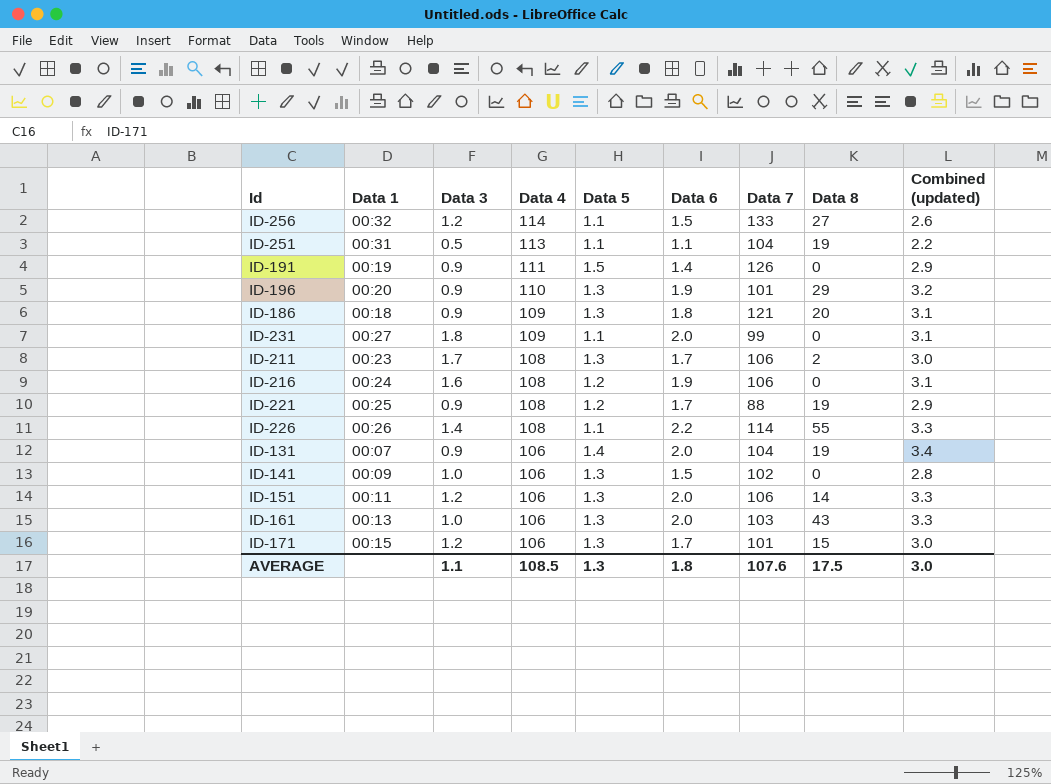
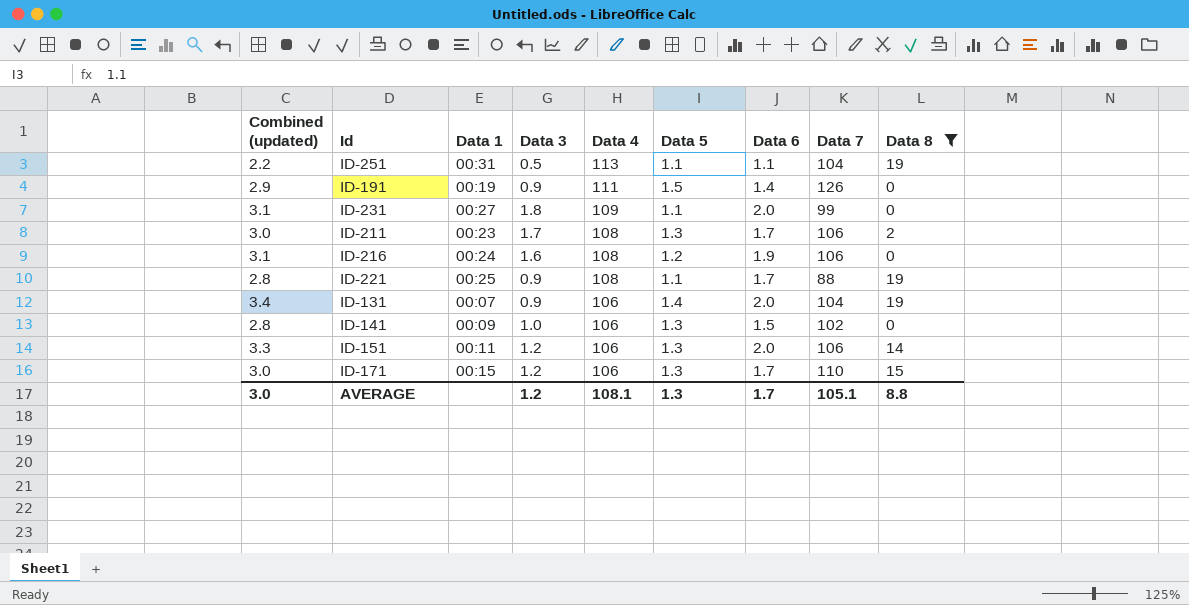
filter: none -> Data 8 <= 19
column Combined (updated) | position: 9 -> 1
ID-221 | Combined (updated): 2.9 -> 2.8
ID-221 | Data 5: 1.2 -> 1.1
ID-171 | Data 7: 101 -> 110
AVERAGE | Data 3: 1.1 -> 1.2
AVERAGE | Data 4: 108.5 -> 108.1
AVERAGE | Data 6: 1.8 -> 1.7
AVERAGE | Data 7: 107.6 -> 105.1
AVERAGE | Data 8: 17.5 -> 8.8

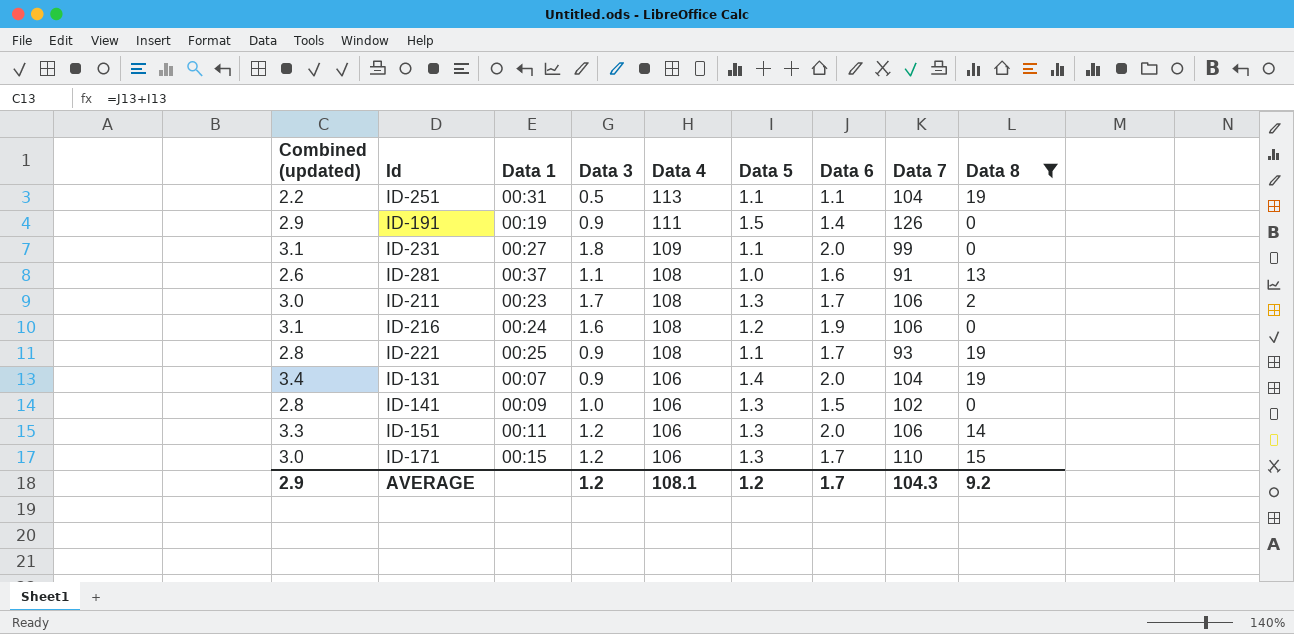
row ID-281: none -> 2.6 | 00:37 | 1.1 | 108 | 1.0 | 1.6 | 91 | 13
ID-221 | Data 7: 88 -> 93
AVERAGE | Combined (updated): 3.0 -> 2.9
AVERAGE | Data 5: 1.3 -> 1.2
AVERAGE | Data 7: 105.1 -> 104.3
AVERAGE | Data 8: 8.8 -> 9.2

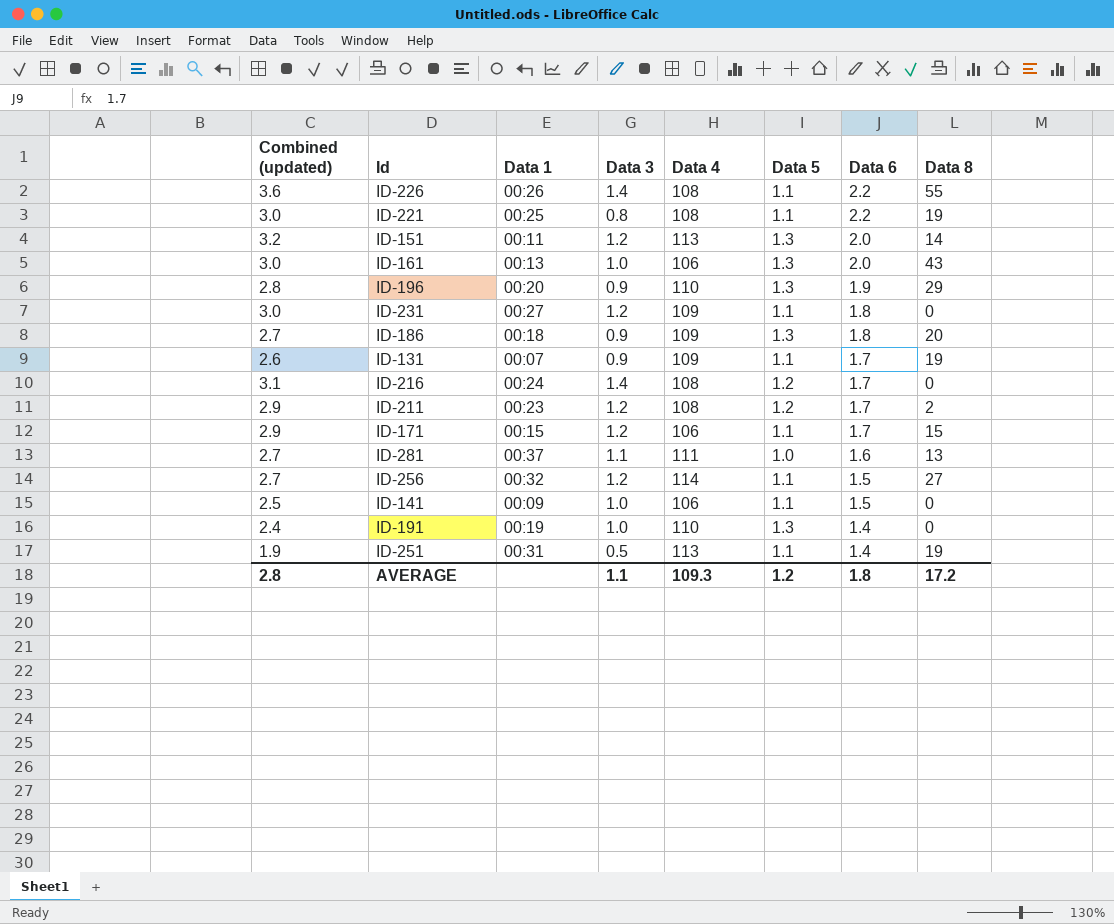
filter: Data 8 <= 19 -> none
row order: Data 4 descending -> Data 6 descending
column Data 7 | position: 8 -> none
column Combined (updated) | formula: [Data 5] + [Data 6] -> [Data 3] + [Data 6]
ID-221 | Data 3: 0.9 -> 0.8
ID-221 | Data 6: 1.7 -> 2.2
ID-151 | Data 4: 106 -> 113
ID-231 | Data 3: 1.8 -> 1.2
ID-231 | Data 6: 2.0 -> 1.8
ID-131 | Data 4: 106 -> 109
ID-131 | Data 5: 1.4 -> 1.1
ID-131 | Data 6: 2.0 -> 1.7
ID-216 | Data 3: 1.6 -> 1.4
ID-216 | Data 6: 1.9 -> 1.7
ID-211 | Data 3: 1.7 -> 1.2
ID-211 | Data 5: 1.3 -> 1.2
ID-171 | Data 5: 1.3 -> 1.1
ID-281 | Data 4: 108 -> 111
ID-141 | Data 5: 1.3 -> 1.1
ID-191 | Data 3: 0.9 -> 1.0
ID-191 | Data 4: 111 -> 110
ID-191 | Data 5: 1.5 -> 1.3
ID-251 | Data 6: 1.1 -> 1.4
AVERAGE | Combined (updated): 2.9 -> 2.8
AVERAGE | Data 3: 1.2 -> 1.1
AVERAGE | Data 4: 108.1 -> 109.3
AVERAGE | Data 6: 1.7 -> 1.8
AVERAGE | Data 8: 9.2 -> 17.2

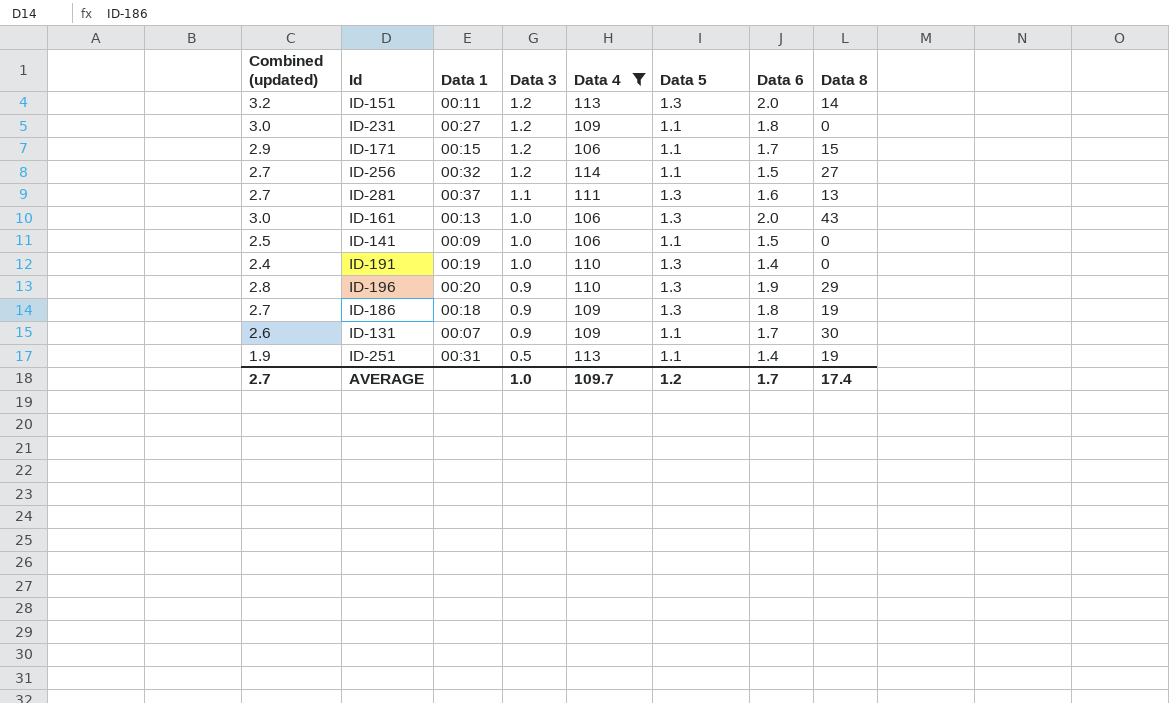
filter: none -> Data 4 != 108
row order: Data 6 descending -> Data 3 descending
ID-281 | Data 5: 1.0 -> 1.3
ID-186 | Data 8: 20 -> 19
ID-131 | Data 8: 19 -> 30
AVERAGE | Combined (updated): 2.8 -> 2.7
AVERAGE | Data 3: 1.1 -> 1.0
AVERAGE | Data 4: 109.3 -> 109.7
AVERAGE | Data 6: 1.8 -> 1.7
AVERAGE | Data 8: 17.2 -> 17.4

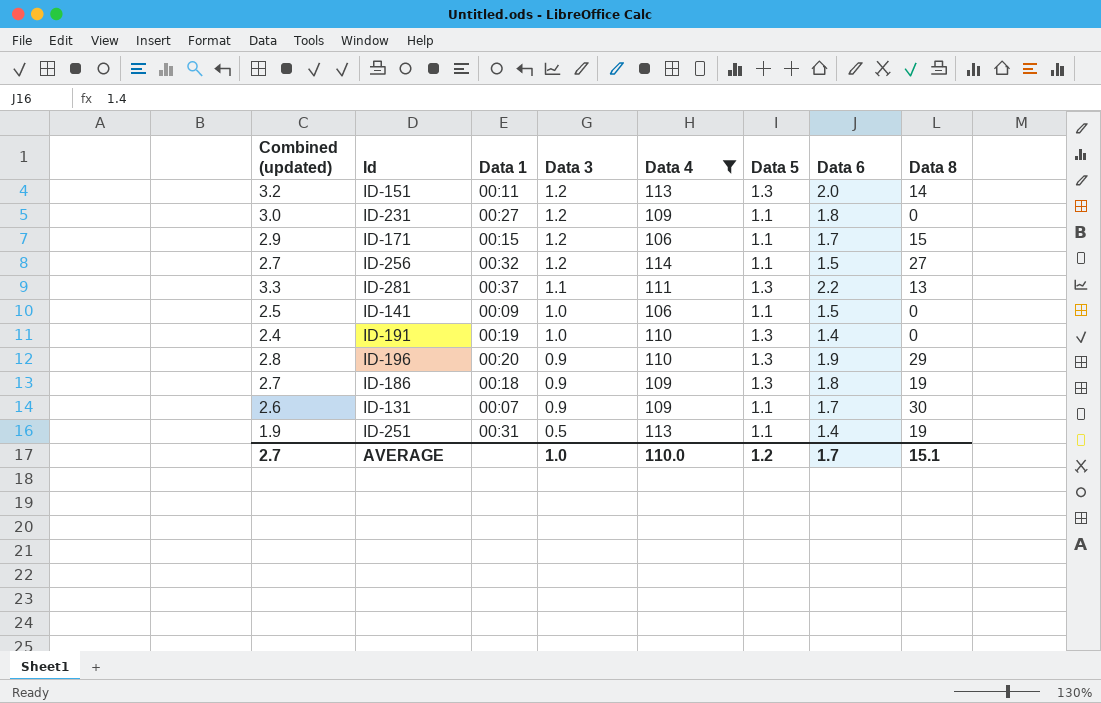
row ID-161: 3.0 | 00:13 | 1.0 | 106 | 1.3 | 2.0 | 43 -> none
ID-281 | Combined (updated): 2.7 -> 3.3
ID-281 | Data 6: 1.6 -> 2.2
AVERAGE | Data 4: 109.7 -> 110.0
AVERAGE | Data 8: 17.4 -> 15.1

